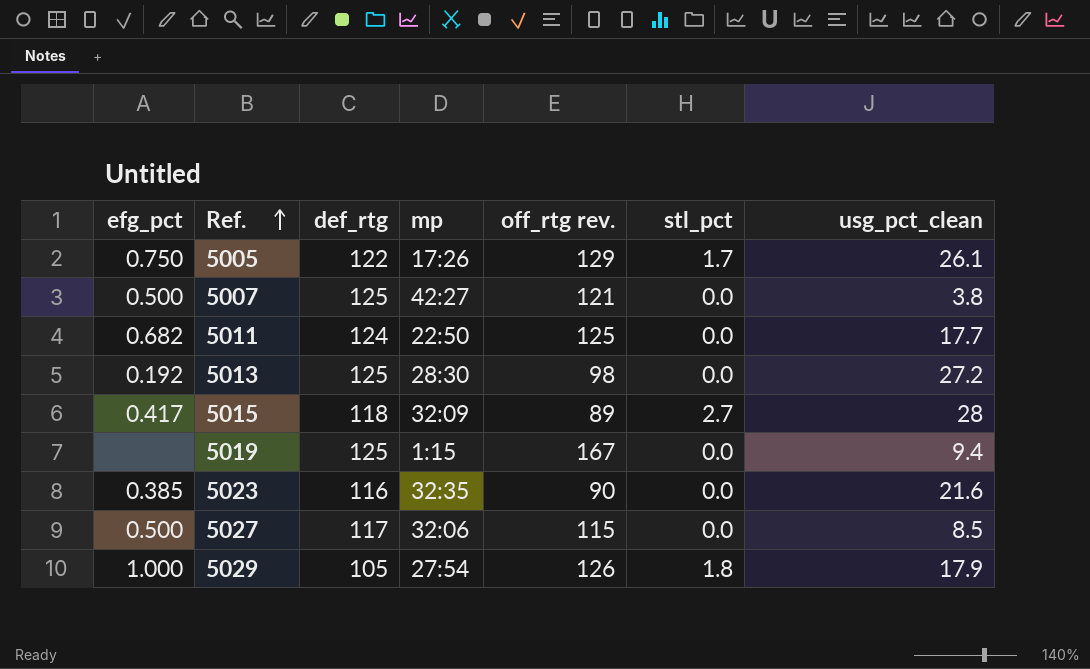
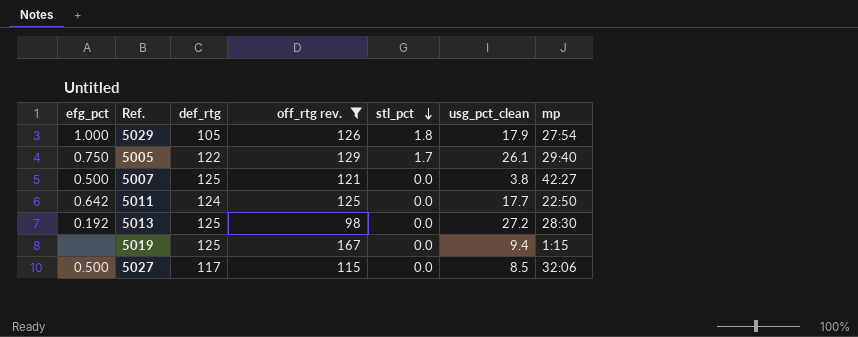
filter: none -> off_rtg rev. >= 98
row order: Ref. ascending -> stl_pct descending
column mp | position: 4 -> 7
5005 | mp: 17:26 -> 29:40
5011 | efg_pct: 0.682 -> 0.642

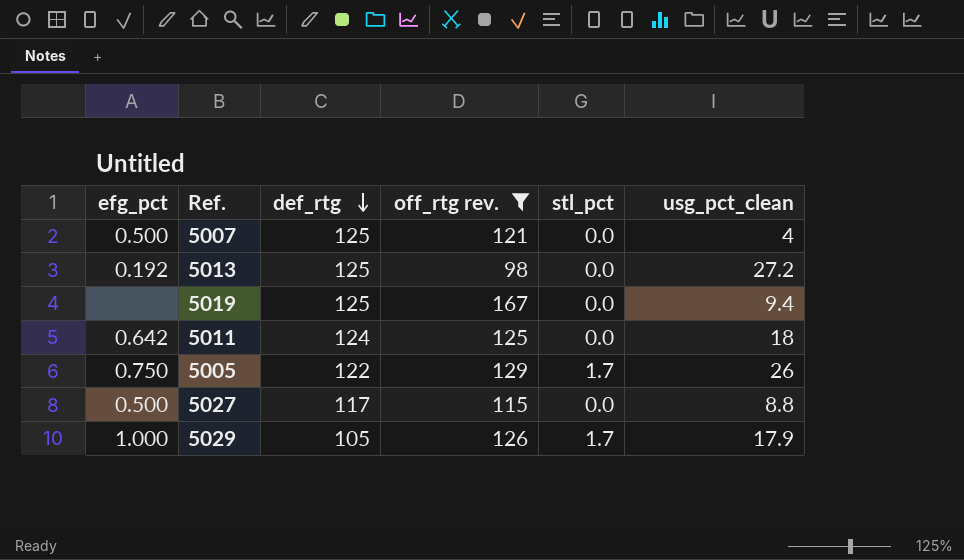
row order: stl_pct descending -> def_rtg descending
column mp | position: 7 -> none
5007 | usg_pct_clean: 3.8 -> 4
5011 | usg_pct_clean: 17.7 -> 18
5005 | usg_pct_clean: 26.1 -> 26
5027 | usg_pct_clean: 8.5 -> 8.8
5029 | stl_pct: 1.8 -> 1.7

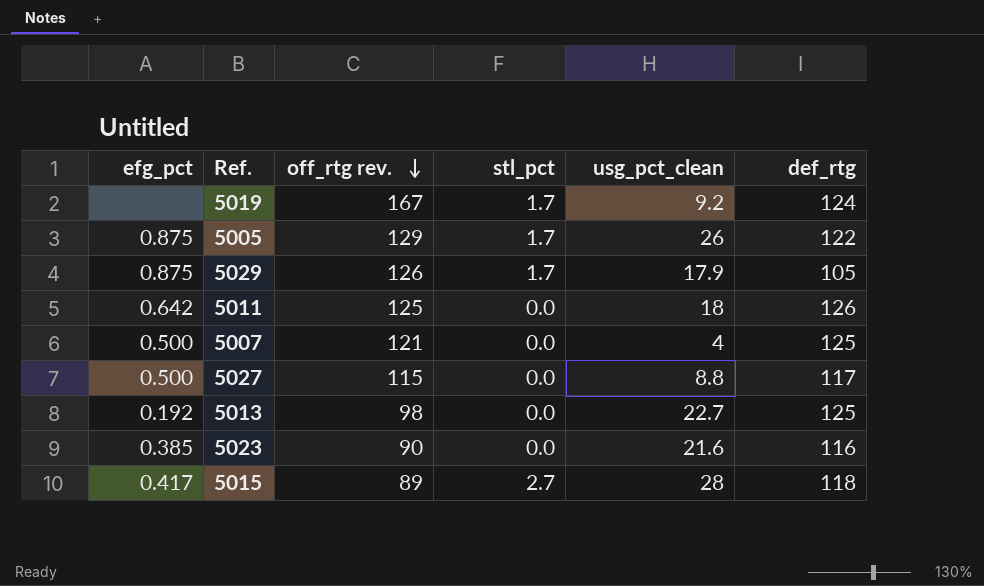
filter: off_rtg rev. >= 98 -> none
row order: def_rtg descending -> off_rtg rev. descending
column def_rtg | position: 3 -> 6
5019 | stl_pct: 0.0 -> 1.7
5019 | usg_pct_clean: 9.4 -> 9.2
5019 | def_rtg: 125 -> 124
5005 | efg_pct: 0.750 -> 0.875
5029 | efg_pct: 1.000 -> 0.875
5011 | def_rtg: 124 -> 126
5013 | usg_pct_clean: 27.2 -> 22.7

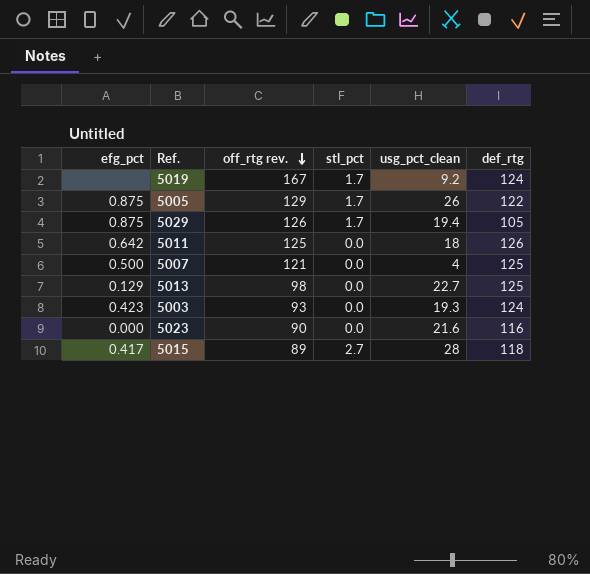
row 5027: 0.500 | 115 | 0.0 | 8.8 | 117 -> none
5029 | usg_pct_clean: 17.9 -> 19.4
5013 | efg_pct: 0.192 -> 0.129
row 5003: none -> 0.423 | 93 | 0.0 | 19.3 | 124
5023 | efg_pct: 0.385 -> 0.000

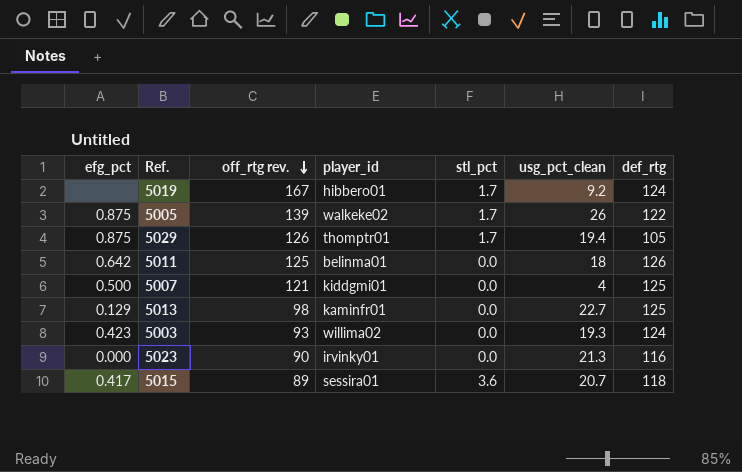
column player_id | position: none -> 4
5005 | off_rtg rev.: 129 -> 139
5023 | usg_pct_clean: 21.6 -> 21.3
5015 | stl_pct: 2.7 -> 3.6
5015 | usg_pct_clean: 28 -> 20.7

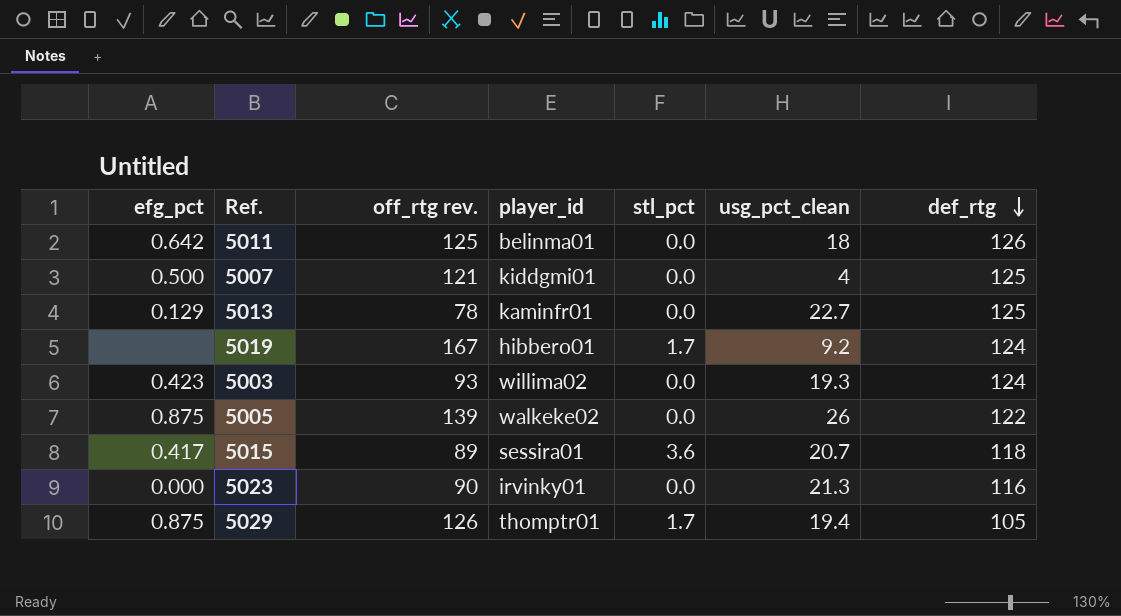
row order: off_rtg rev. descending -> def_rtg descending
5013 | off_rtg rev.: 98 -> 78
5005 | stl_pct: 1.7 -> 0.0

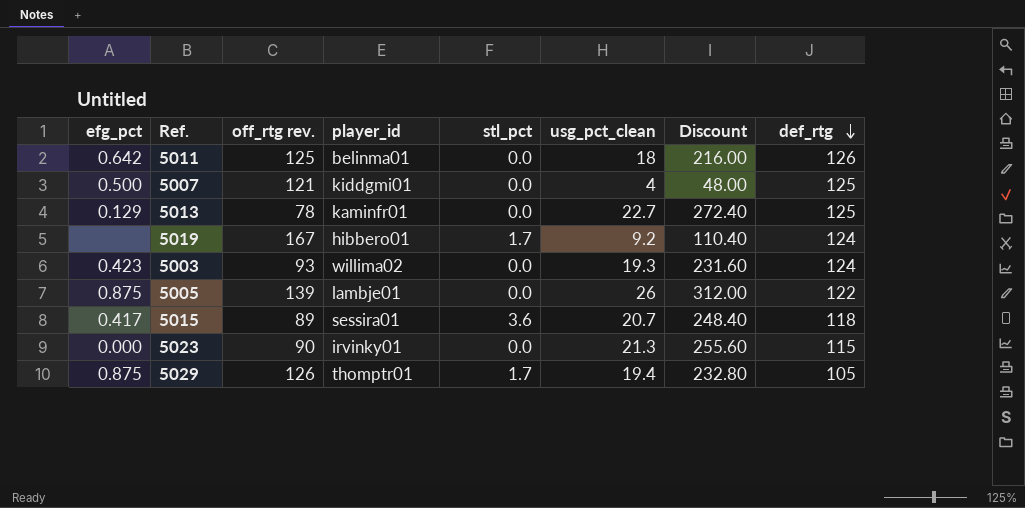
column Discount | formula: none -> [usg_pct_clean] * 12
5005 | player_id: walkeke02 -> lambje01
5023 | def_rtg: 116 -> 115

